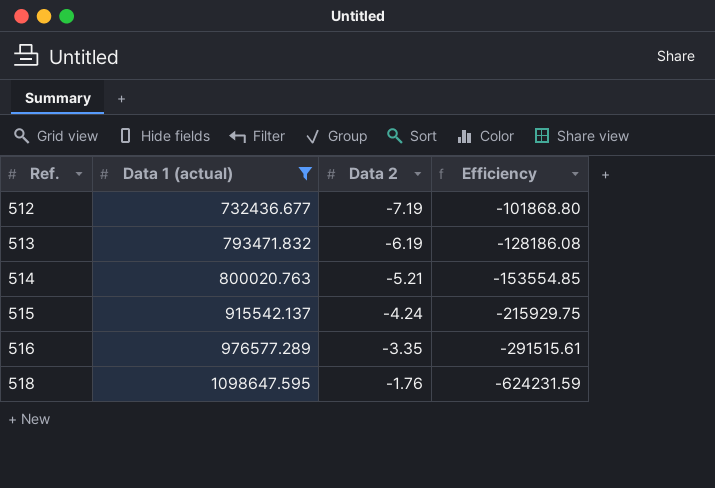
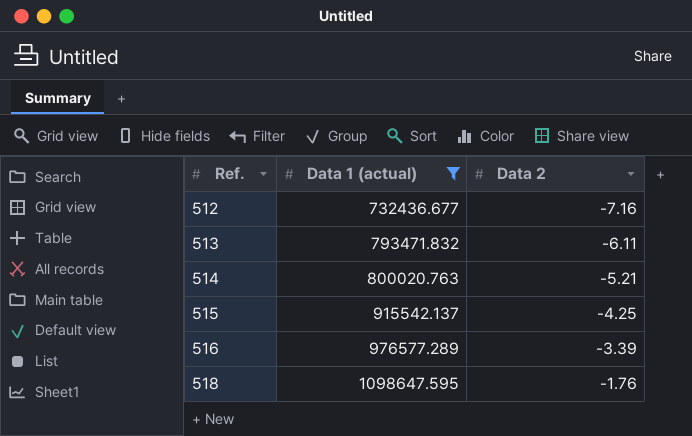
column Efficiency | formula: [Data 1 (actual)] / [Data 2] -> none
512 | Data 2: -7.19 -> -7.16
513 | Data 2: -6.19 -> -6.11
515 | Data 2: -4.24 -> -4.25
516 | Data 2: -3.35 -> -3.39

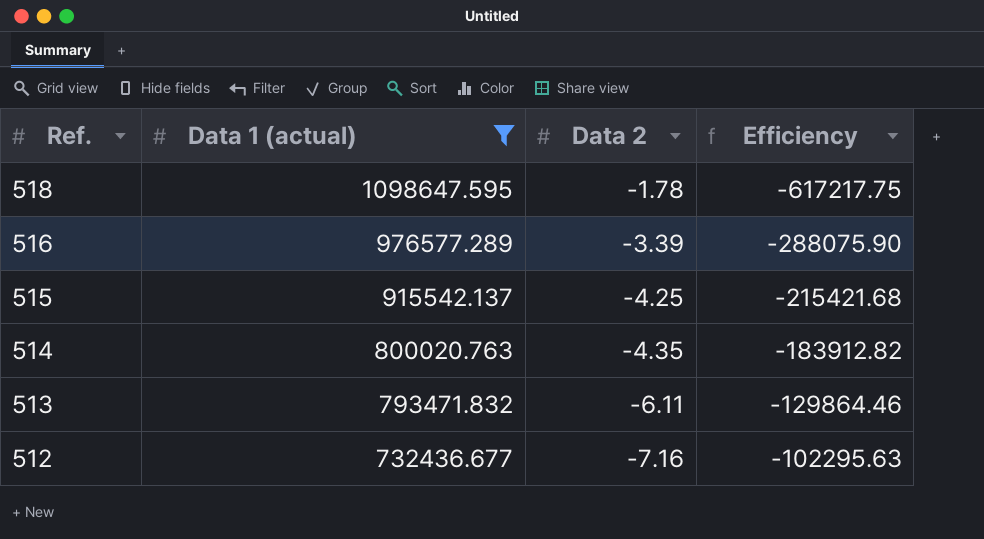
row order: Ref. ascending -> Ref. descending
column Efficiency | formula: none -> [Data 1 (actual)] / [Data 2]
518 | Data 2: -1.76 -> -1.78
514 | Data 2: -5.21 -> -4.35

